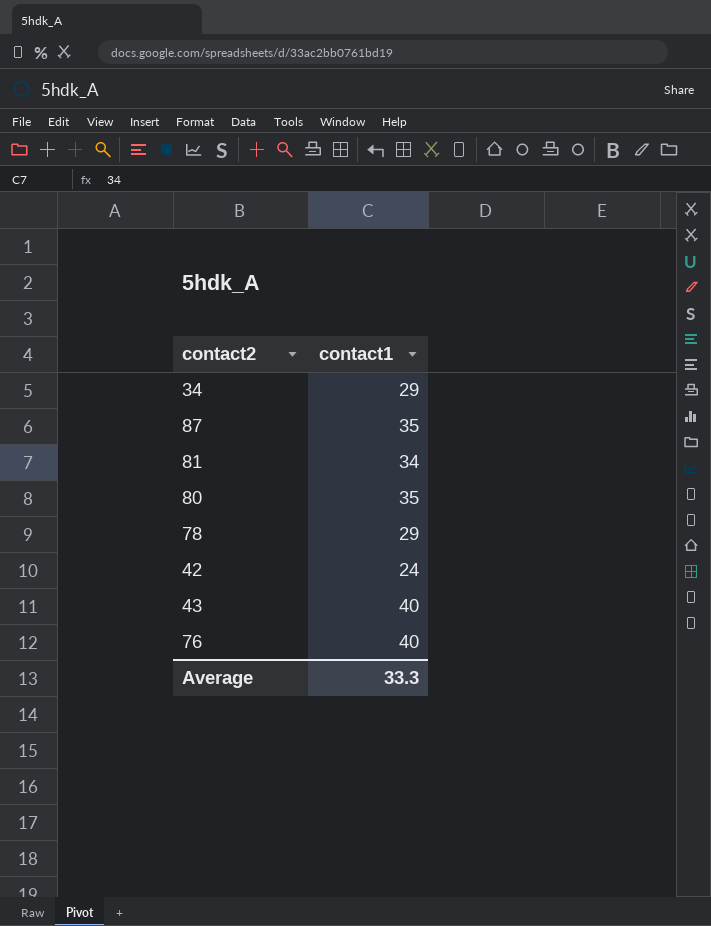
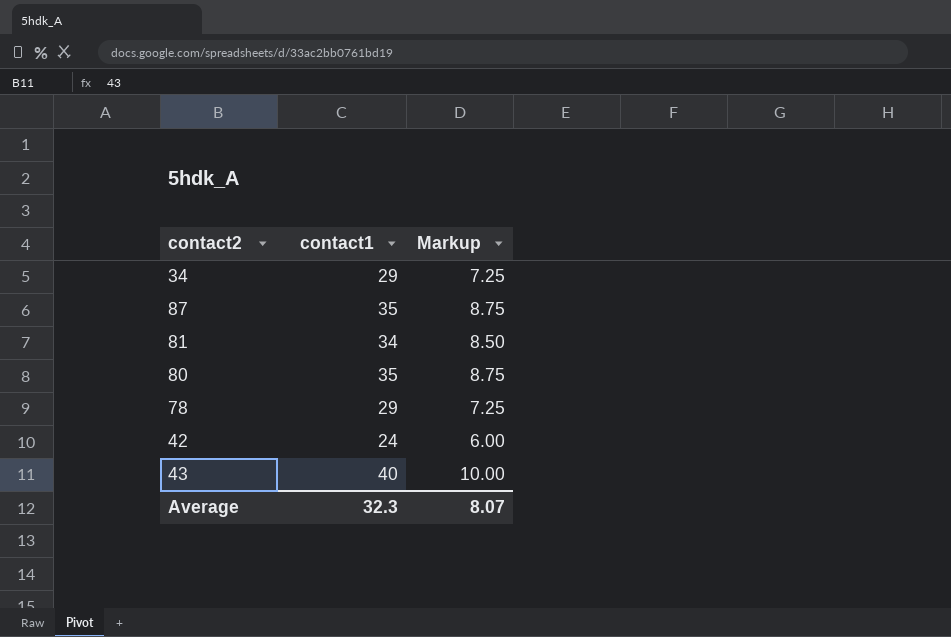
column Markup | formula: none -> [contact1] * 0.25
row 76: 40 -> none
Average | contact1: 33.3 -> 32.3

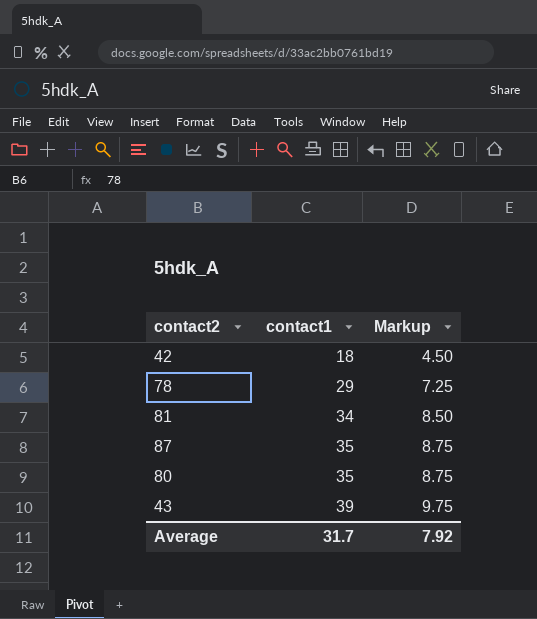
row order: none -> contact1 ascending
row 34: 29 | 7.25 -> none
42 | contact1: 24 -> 18
42 | Markup: 6.00 -> 4.50
43 | contact1: 40 -> 39
43 | Markup: 10.00 -> 9.75
Average | contact1: 32.3 -> 31.7
Average | Markup: 8.07 -> 7.92

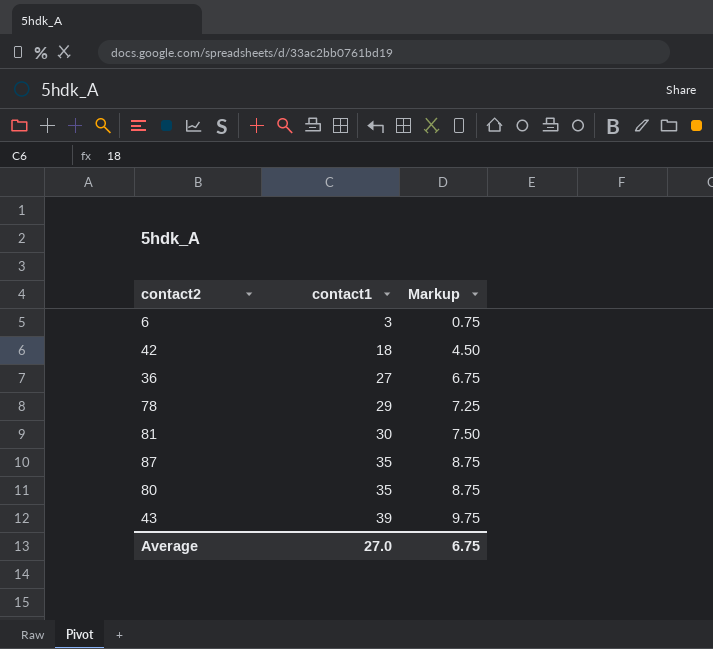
row 6: none -> 3 | 0.75
row 36: none -> 27 | 6.75
81 | contact1: 34 -> 30
81 | Markup: 8.50 -> 7.50
Average | contact1: 31.7 -> 27.0
Average | Markup: 7.92 -> 6.75

